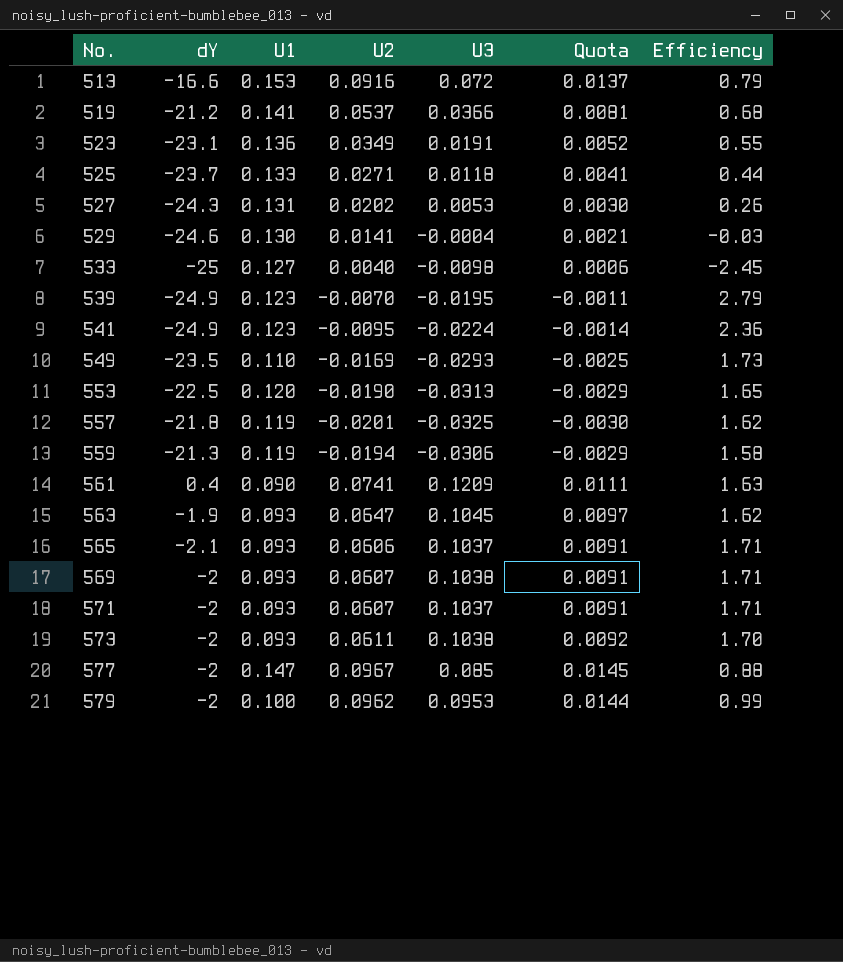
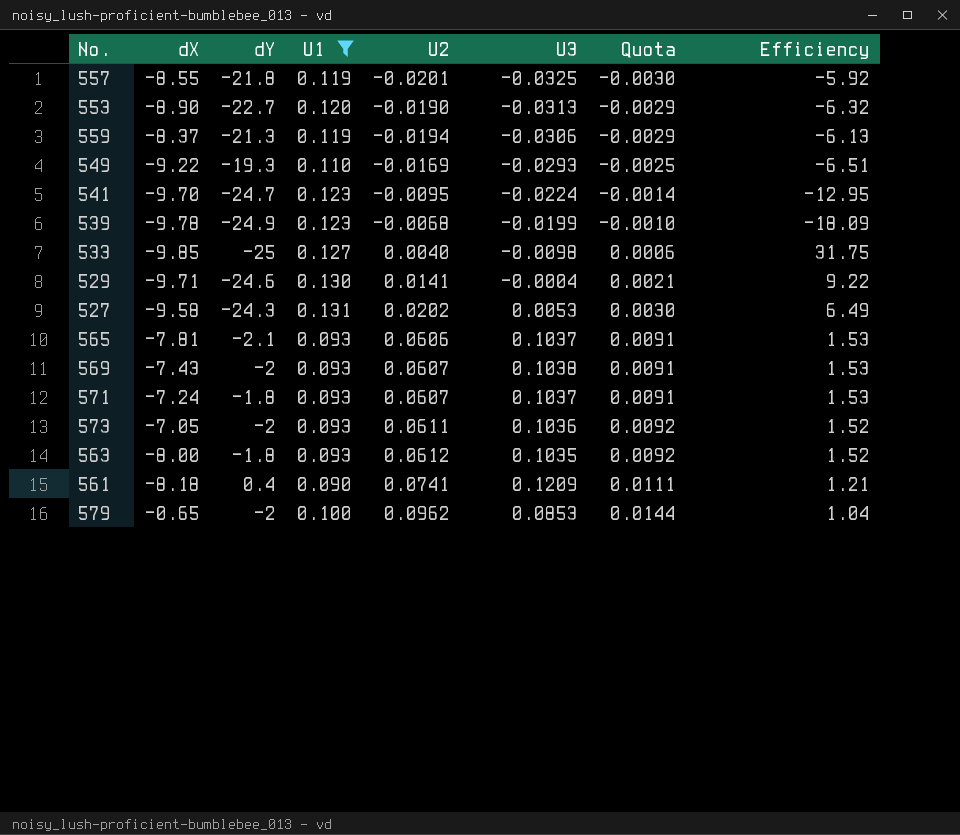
filter: none -> U1 <= 0.131
row order: No. ascending -> Quota ascending
column dX | position: none -> 2
column Efficiency | formula: [U3] / [U2] -> [U1] / [U2]
553 | dY: -22.5 -> -22.7
549 | dY: -23.5 -> -19.3
541 | dY: -24.9 -> -24.7
539 | U2: -0.0070 -> -0.0068
539 | U3: -0.0195 -> -0.0199
539 | Quota: -0.0011 -> -0.0010
571 | dY: -2 -> -1.8
573 | U3: 0.1038 -> 0.1036
563 | dY: -1.9 -> -1.8
563 | U2: 0.0647 -> 0.0612
563 | U3: 0.1045 -> 0.1035
563 | Quota: 0.0097 -> 0.0092
579 | U3: 0.0953 -> 0.0853

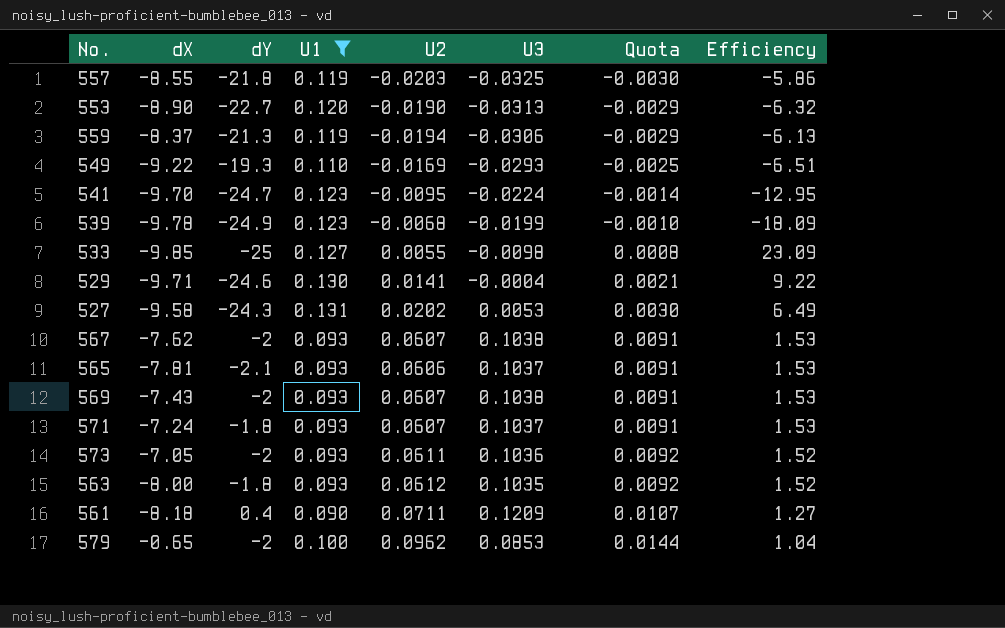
557 | U2: -0.0201 -> -0.0203
557 | Efficiency: -5.92 -> -5.86
533 | U2: 0.0040 -> 0.0055
533 | Quota: 0.0006 -> 0.0008
533 | Efficiency: 31.75 -> 23.09
row 567: none -> -7.62 | -2 | 0.093 | 0.0607 | 0.1038 | 0.0091 | 1.53
561 | U2: 0.0741 -> 0.0711
561 | Quota: 0.0111 -> 0.0107
561 | Efficiency: 1.21 -> 1.27

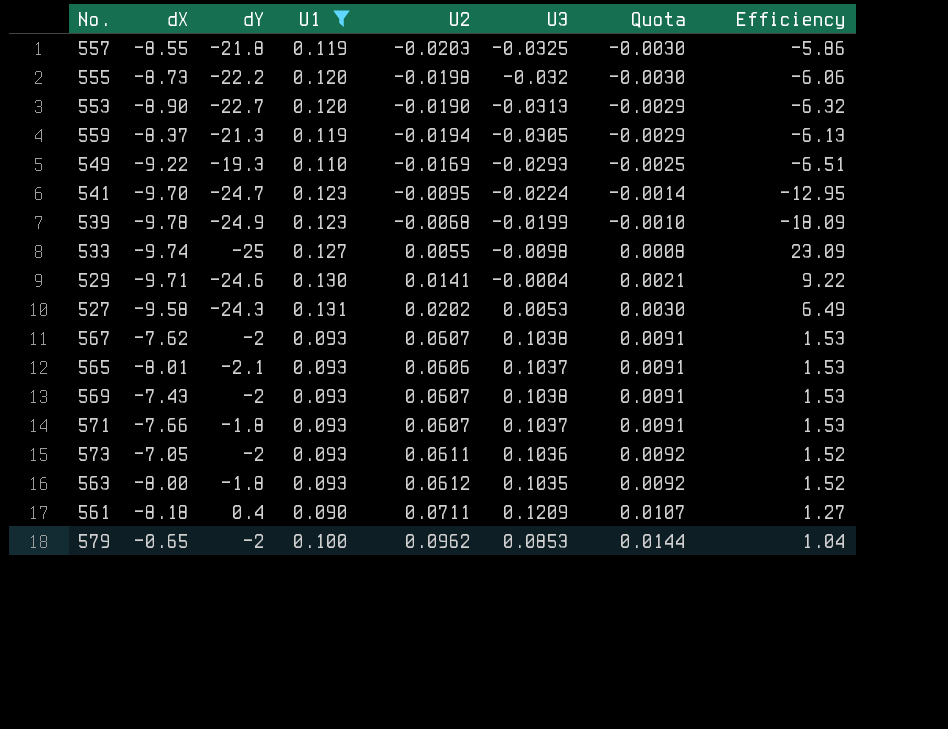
row 555: none -> -8.73 | -22.2 | 0.120 | -0.0198 | -0.032 | -0.0030 | -6.06
559 | U3: -0.0306 -> -0.0305
533 | dX: -9.85 -> -9.74
565 | dX: -7.81 -> -8.01
571 | dX: -7.24 -> -7.66

